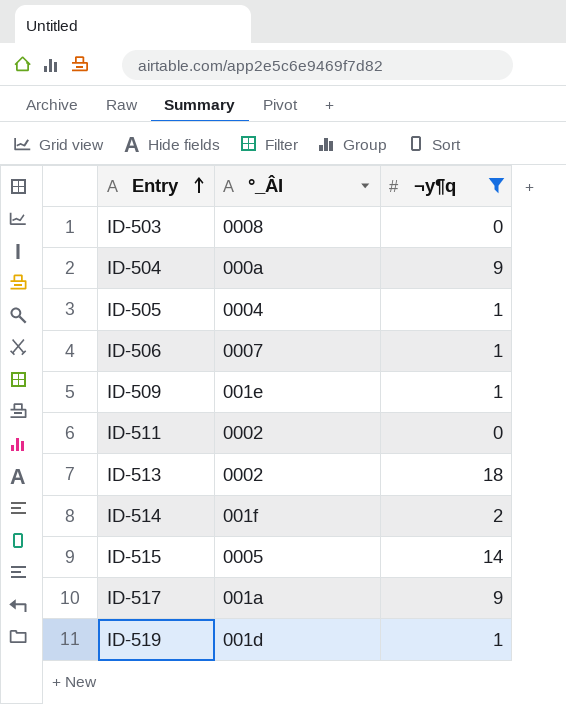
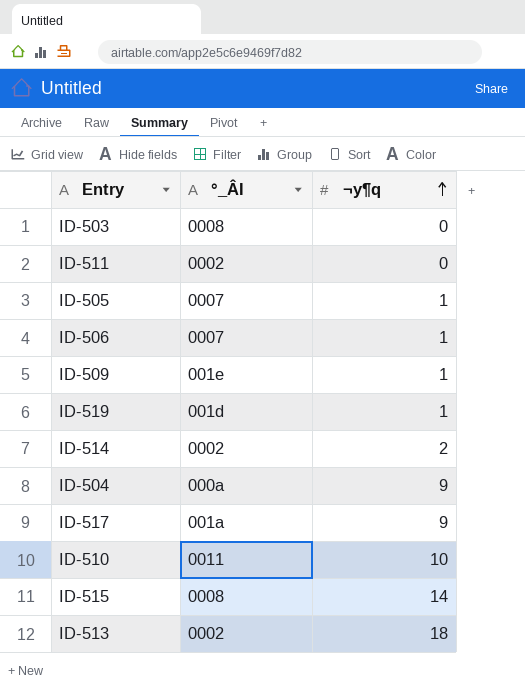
filter: ¬y¶q != 10 -> none
row order: Entry ascending -> ¬y¶q ascending
ID-505 | °_ÂI: 0004 -> 0007
ID-514 | °_ÂI: 001f -> 0002
ID-515 | °_ÂI: 0005 -> 0008

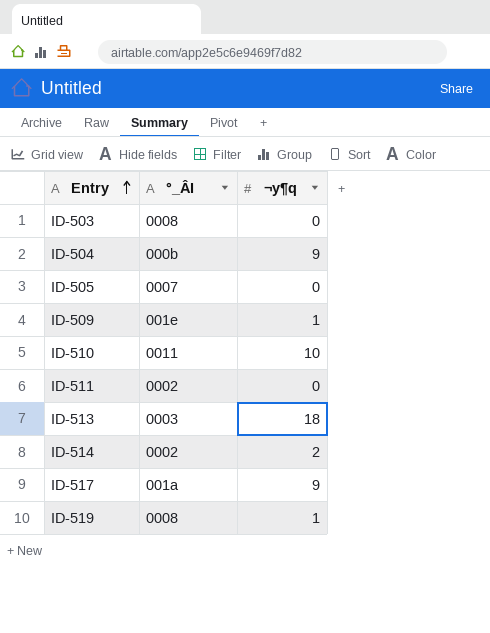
row order: ¬y¶q ascending -> Entry ascending
row ID-506: 0007 | 1 -> none
row ID-515: 0008 | 14 -> none
ID-504 | °_ÂI: 000a -> 000b
ID-505 | ¬y¶q: 1 -> 0
ID-513 | °_ÂI: 0002 -> 0003
ID-519 | °_ÂI: 001d -> 0008

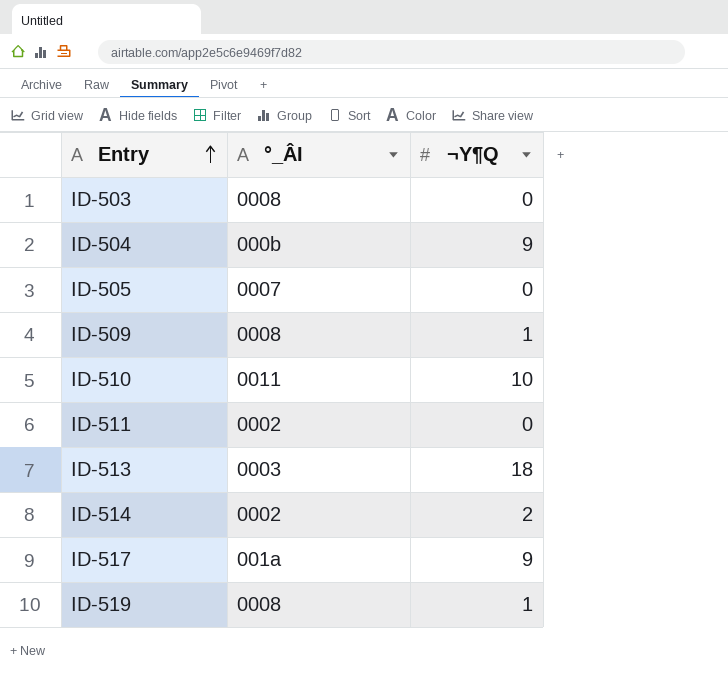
column name: ¬y¶q -> ¬Y¶Q
ID-509 | °_ÂI: 001e -> 0008

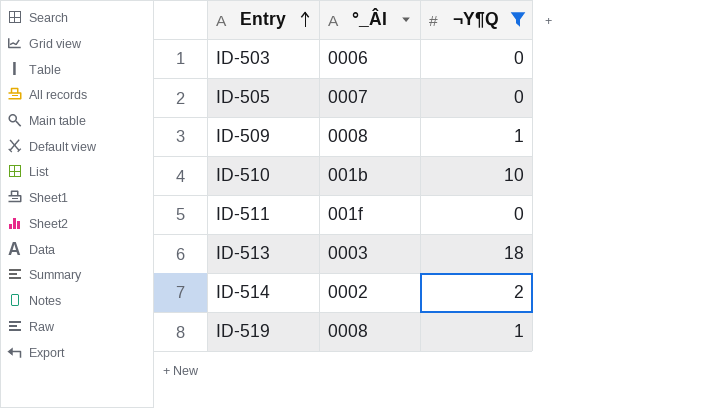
filter: none -> ¬Y¶Q != 9
ID-503 | °_ÂI: 0008 -> 0006
ID-510 | °_ÂI: 0011 -> 001b
ID-511 | °_ÂI: 0002 -> 001f

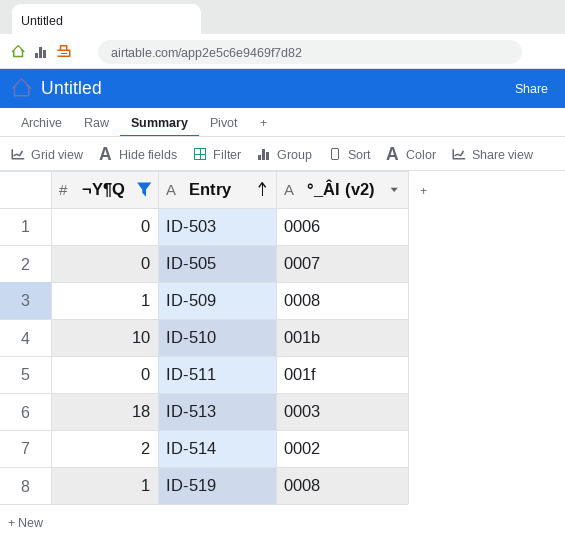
column ¬Y¶Q | position: 3 -> 1
column name: °_ÂI -> °_ÂI (v2)

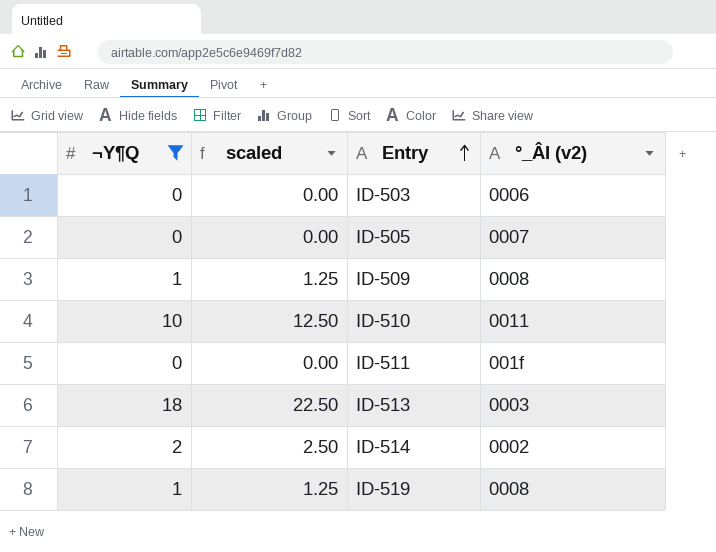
column scaled | formula: none -> [¬Y¶Q] * 1.25
ID-510 | °_ÂI (v2): 001b -> 0011

